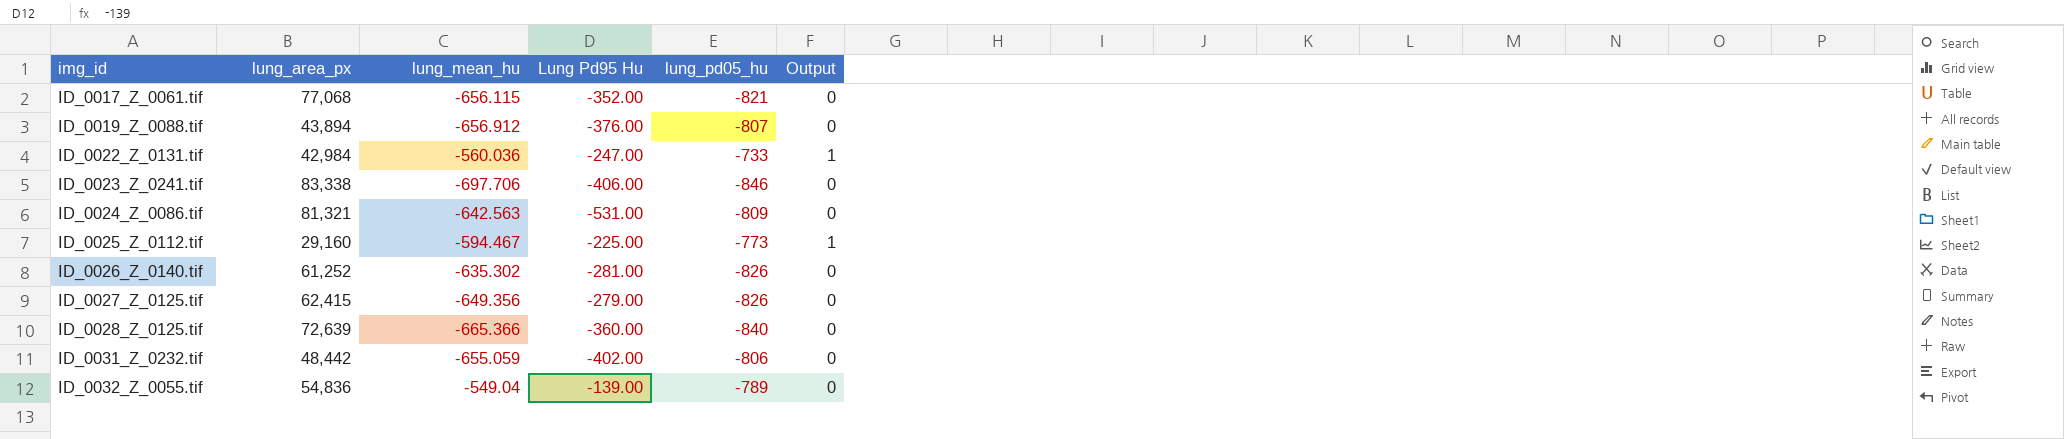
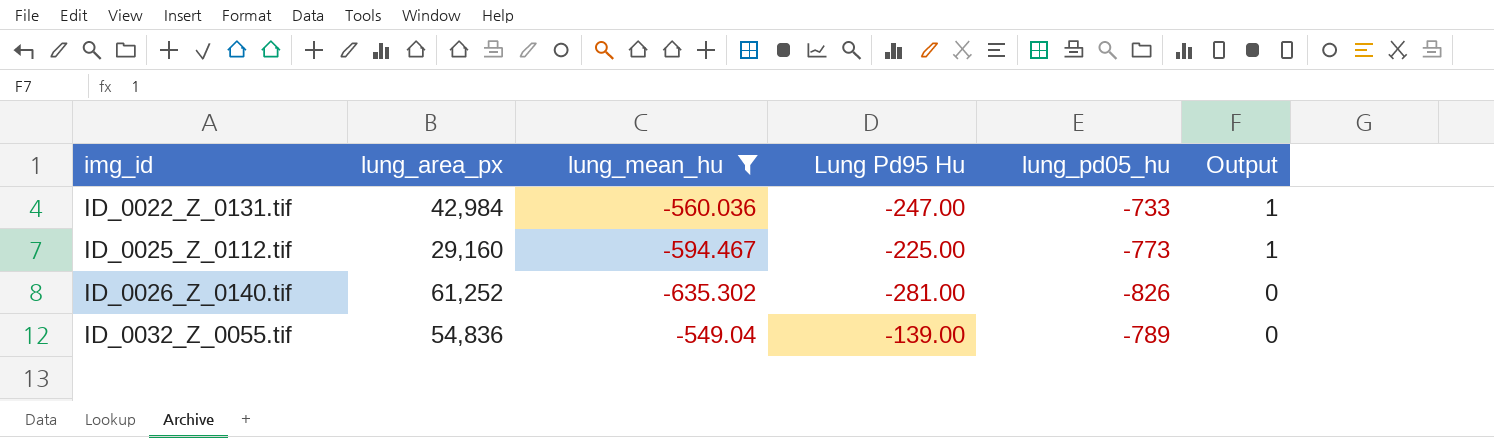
filter: none -> lung_mean_hu >= -635.302

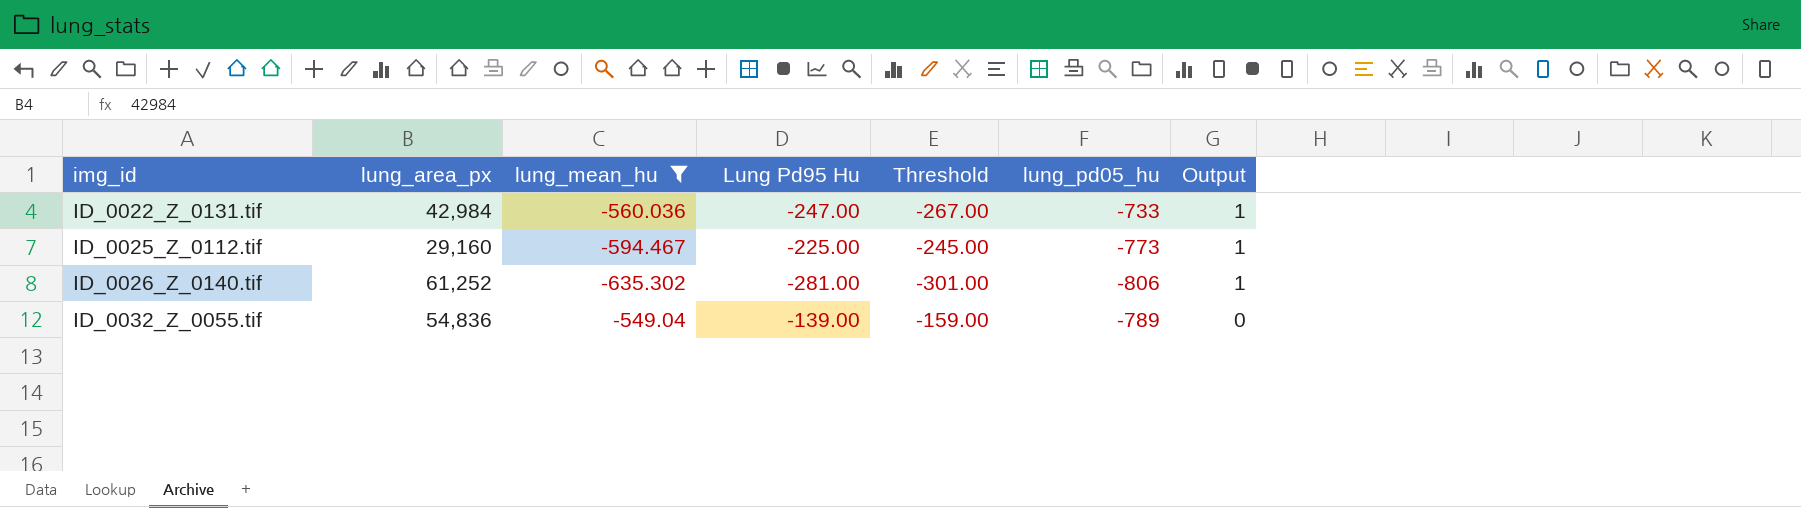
column Threshold | formula: none -> [Lung Pd95 Hu] - 20
ID_0026_Z_0140.tif | lung_pd05_hu: -826 -> -806
ID_0026_Z_0140.tif | Output: 0 -> 1

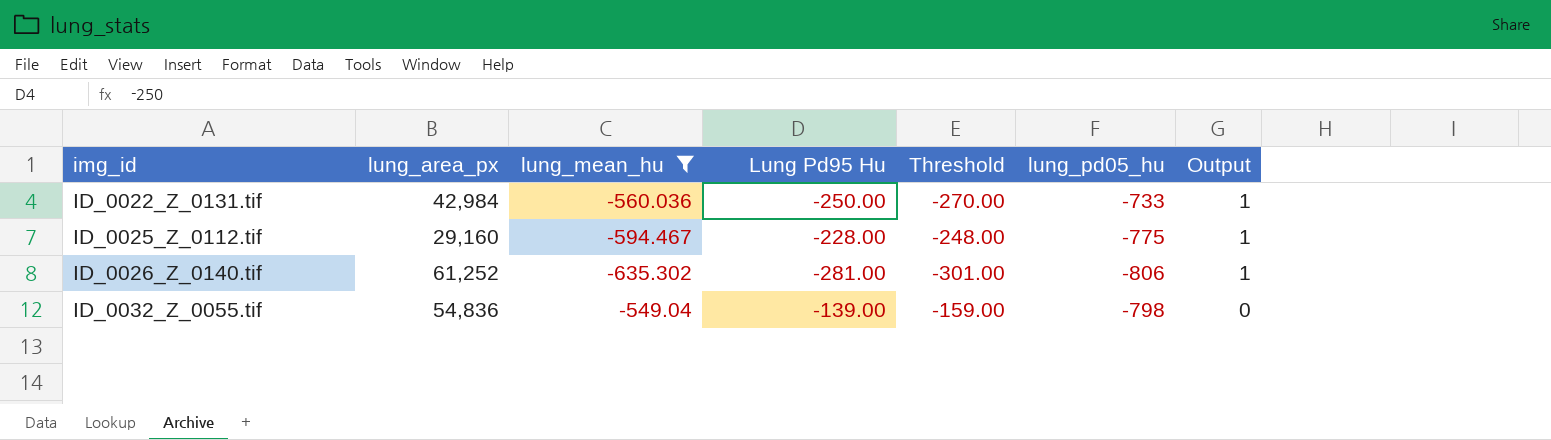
ID_0022_Z_0131.tif | Lung Pd95 Hu: -247.00 -> -250.00
ID_0022_Z_0131.tif | Threshold: -267.00 -> -270.00
ID_0025_Z_0112.tif | Lung Pd95 Hu: -225.00 -> -228.00
ID_0025_Z_0112.tif | Threshold: -245.00 -> -248.00
ID_0025_Z_0112.tif | lung_pd05_hu: -773 -> -775
ID_0032_Z_0055.tif | lung_pd05_hu: -789 -> -798

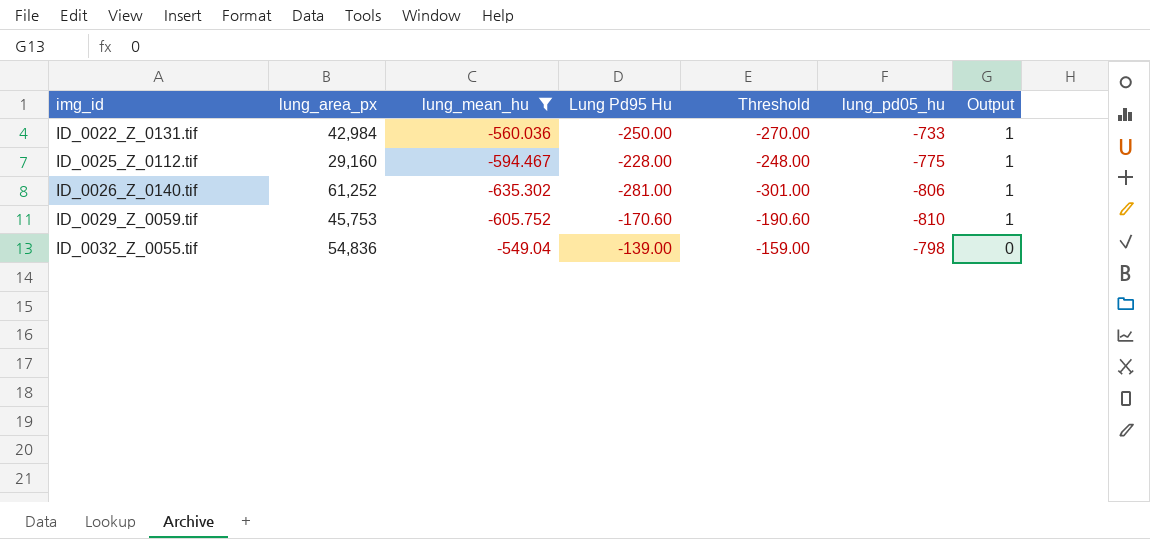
row ID_0029_Z_0059.tif: none -> 45,753 | -605.752 | -170.60 | -190.60 | -810 | 1

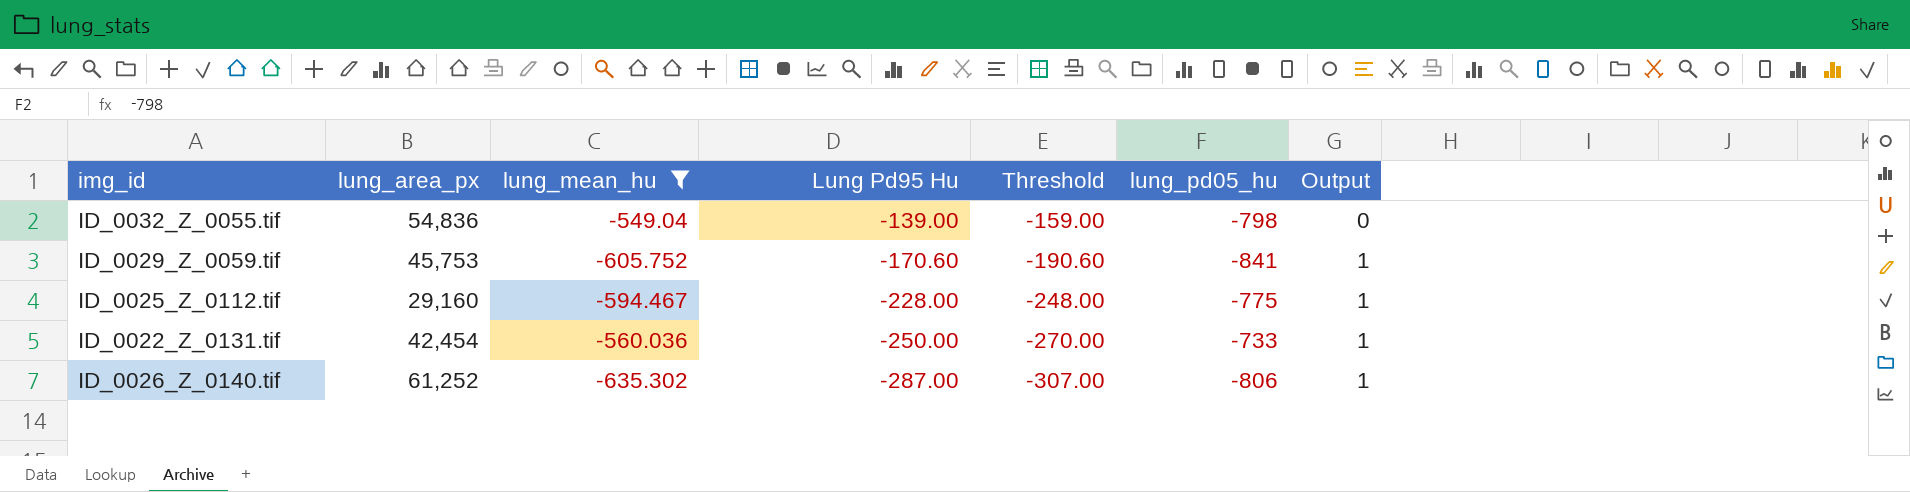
row order: img_id ascending -> Lung Pd95 Hu descending
ID_0029_Z_0059.tif | lung_pd05_hu: -810 -> -841
ID_0022_Z_0131.tif | lung_area_px: 42,984 -> 42,454
ID_0026_Z_0140.tif | Lung Pd95 Hu: -281.00 -> -287.00
ID_0026_Z_0140.tif | Threshold: -301.00 -> -307.00

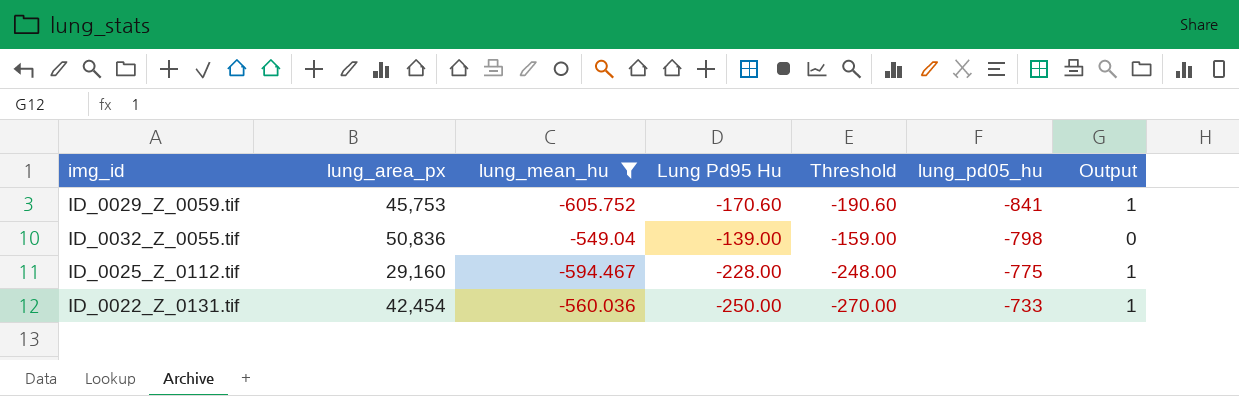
row order: Lung Pd95 Hu descending -> lung_pd05_hu ascending
row ID_0026_Z_0140.tif: 61,252 | -635.302 | -287.00 | -307.00 | -806 | 1 -> none
ID_0032_Z_0055.tif | lung_area_px: 54,836 -> 50,836

